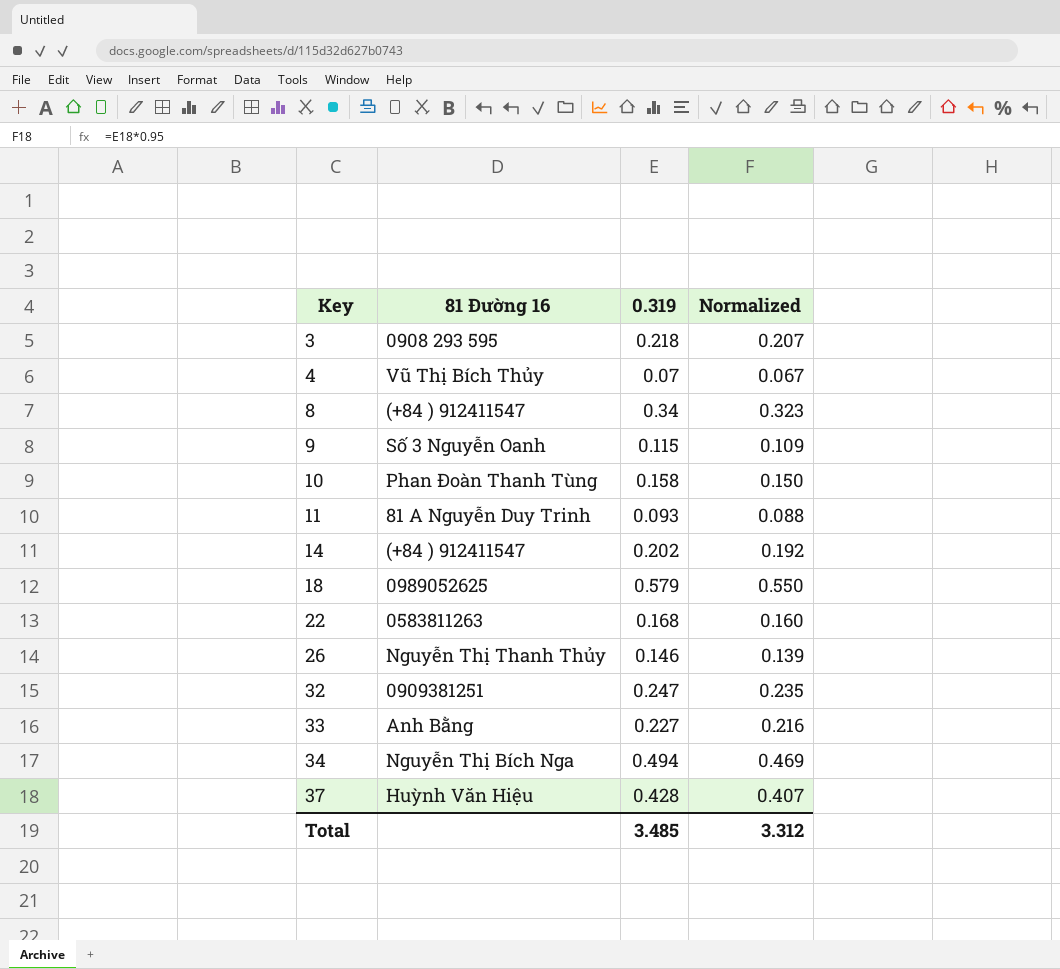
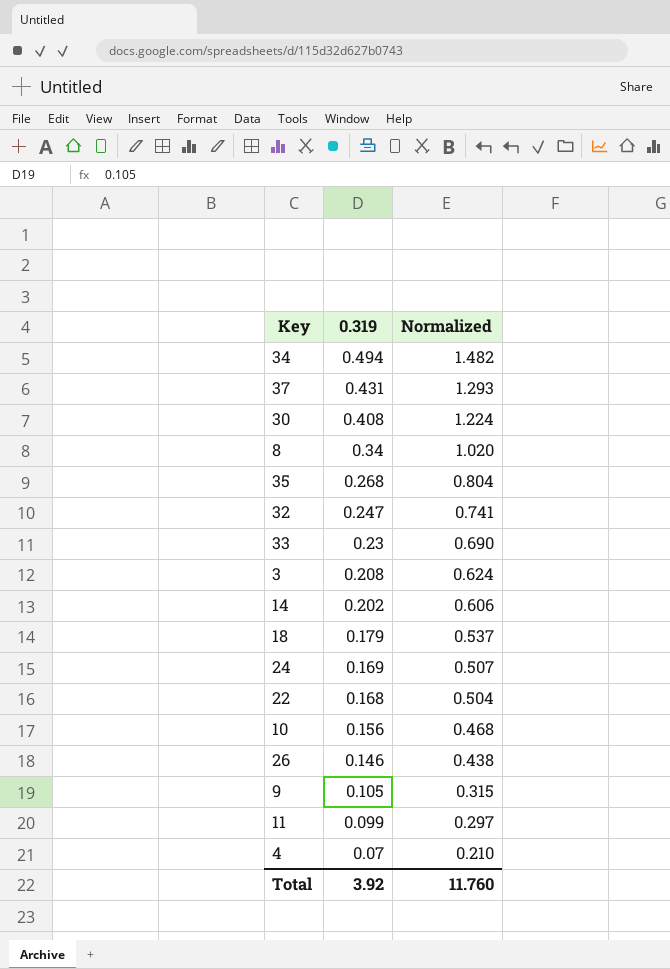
row order: Key ascending -> 0.319 descending
column 81 Đường 16 | position: 2 -> none
column Normalized | formula: [0.319] * 0.95 -> [0.319] * 3
37 | 0.319: 0.428 -> 0.431
row 30: none -> 0.408 | 1.224
row 35: none -> 0.268 | 0.804
33 | 0.319: 0.227 -> 0.23
3 | 0.319: 0.218 -> 0.208
18 | 0.319: 0.579 -> 0.179
row 24: none -> 0.169 | 0.507
10 | 0.319: 0.158 -> 0.156
9 | 0.319: 0.115 -> 0.105
11 | 0.319: 0.093 -> 0.099
Total | 0.319: 3.485 -> 3.92
Total | Normalized: 3.312 -> 11.760

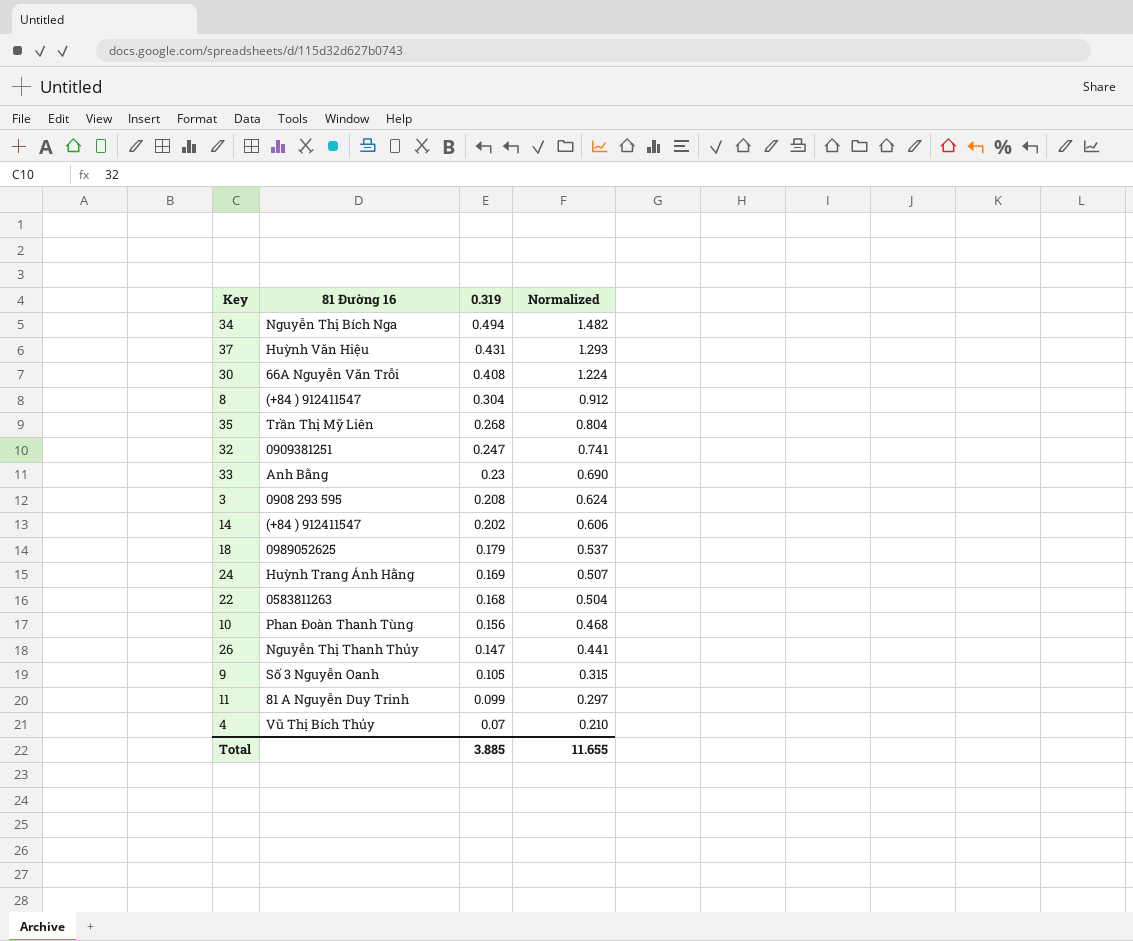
column 81 Đường 16 | position: none -> 2
8 | 0.319: 0.34 -> 0.304
8 | Normalized: 1.020 -> 0.912
26 | 0.319: 0.146 -> 0.147
26 | Normalized: 0.438 -> 0.441
Total | 0.319: 3.92 -> 3.885
Total | Normalized: 11.760 -> 11.655

